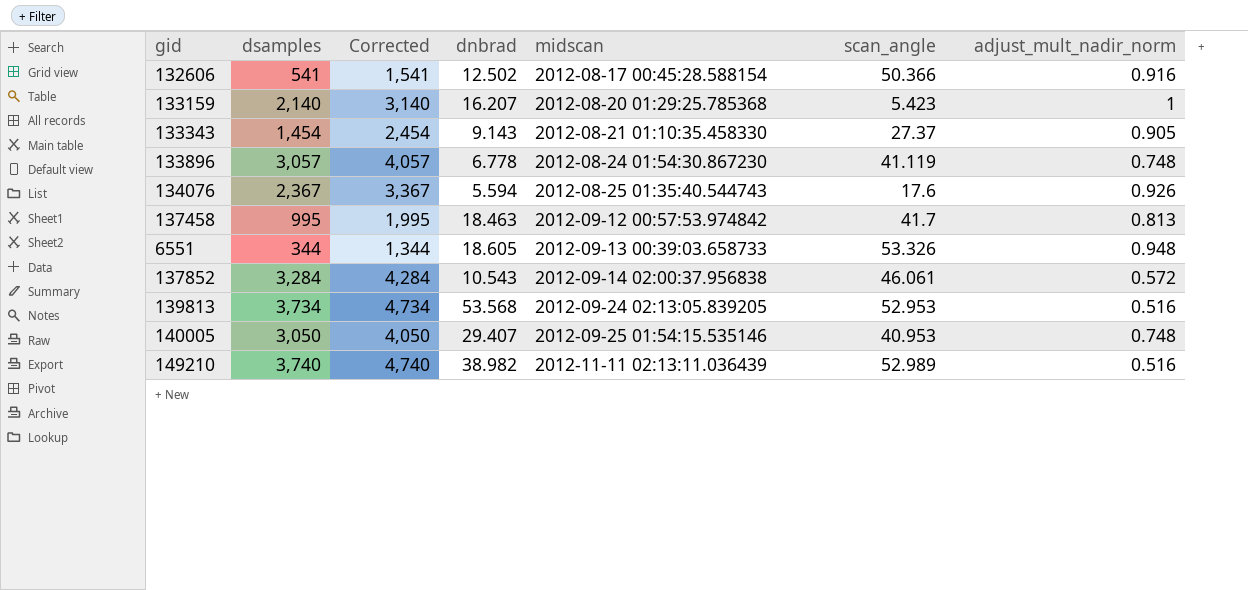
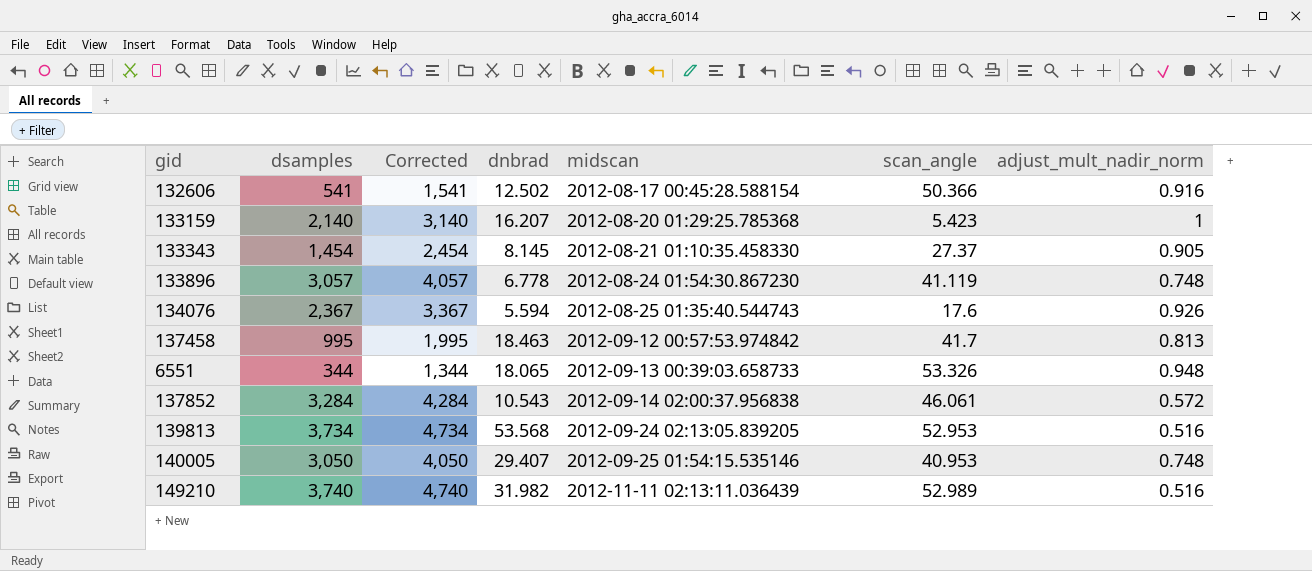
133343 | dnbrad: 9.143 -> 8.145
6551 | dnbrad: 18.605 -> 18.065
149210 | dnbrad: 38.982 -> 31.982

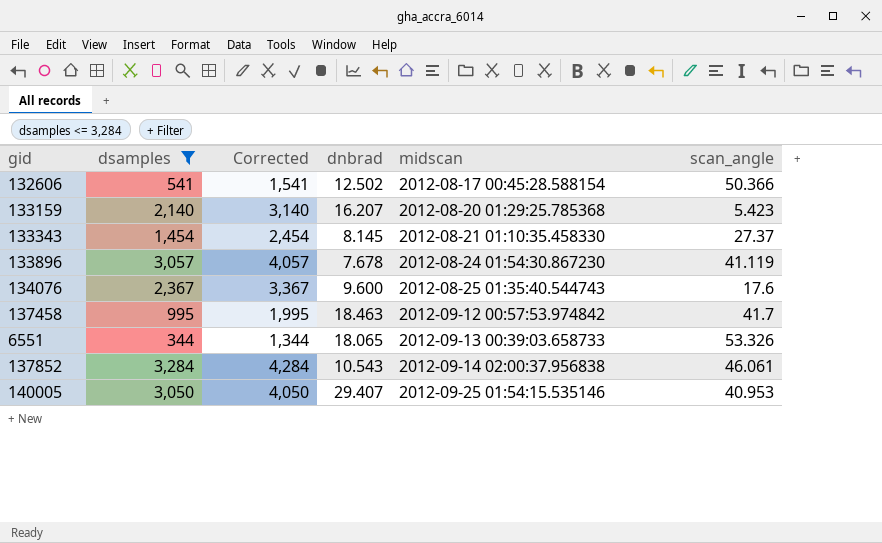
filter: none -> dsamples <= 3,284
column adjust_mult_nadir_norm | position: 7 -> none
133896 | dnbrad: 6.778 -> 7.678
134076 | dnbrad: 5.594 -> 9.600

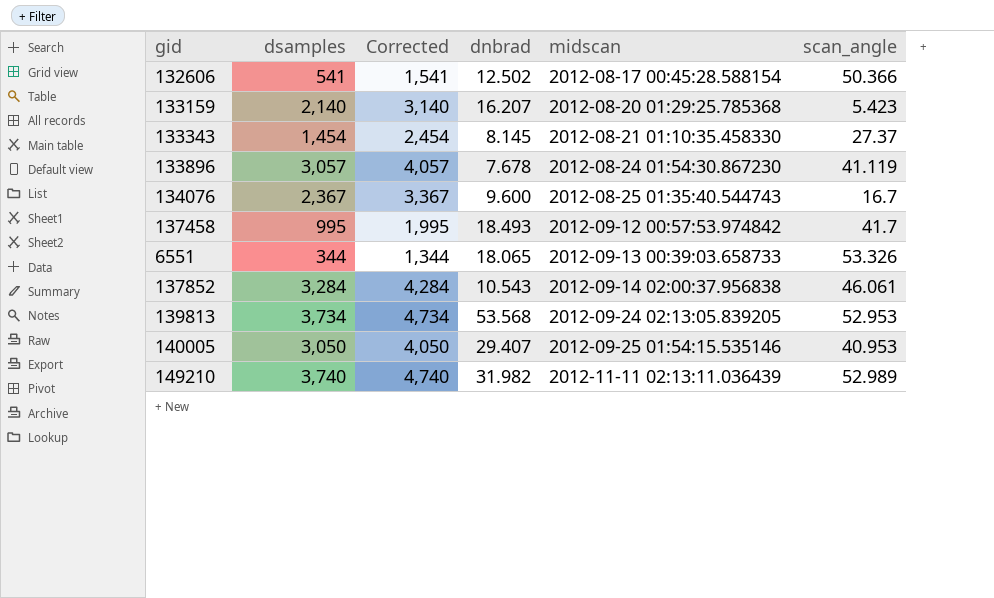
filter: dsamples <= 3,284 -> none
134076 | scan_angle: 17.6 -> 16.7
137458 | dnbrad: 18.463 -> 18.493

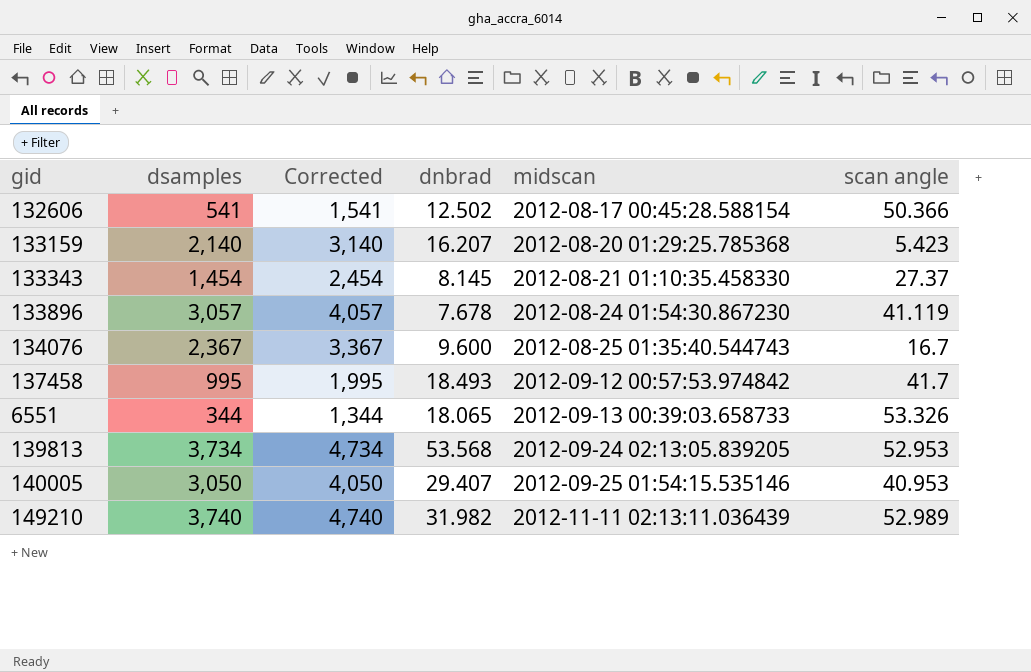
column name: scan_angle -> scan angle
row 137852: 3,284 | 4,284 | 10.543 | 2012-09-14 02:00:37.956838 | 46.061 -> none

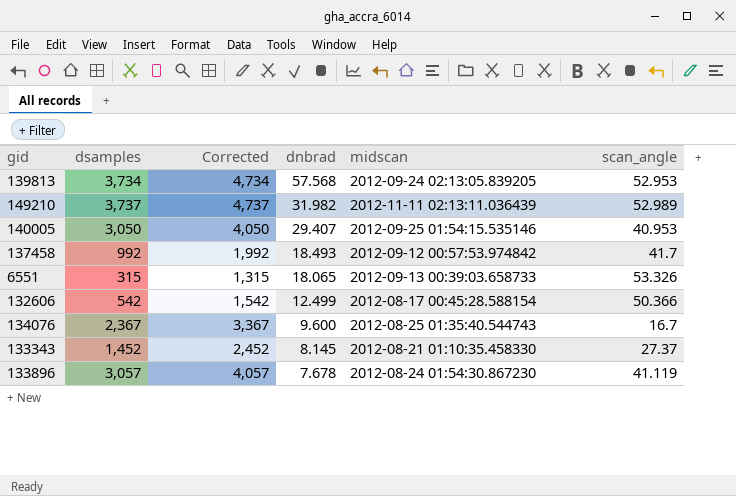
row order: midscan ascending -> dnbrad descending
column name: scan angle -> scan_angle
row 133159: 2,140 | 3,140 | 16.207 | 2012-08-20 01:29:25.785368 | 5.423 -> none
139813 | dnbrad: 53.568 -> 57.568
149210 | dsamples: 3,740 -> 3,737
149210 | Corrected: 4,740 -> 4,737
137458 | dsamples: 995 -> 992
137458 | Corrected: 1,995 -> 1,992
6551 | dsamples: 344 -> 315
6551 | Corrected: 1,344 -> 1,315
132606 | dsamples: 541 -> 542
132606 | Corrected: 1,541 -> 1,542
132606 | dnbrad: 12.502 -> 12.499
133343 | dsamples: 1,454 -> 1,452
133343 | Corrected: 2,454 -> 2,452

